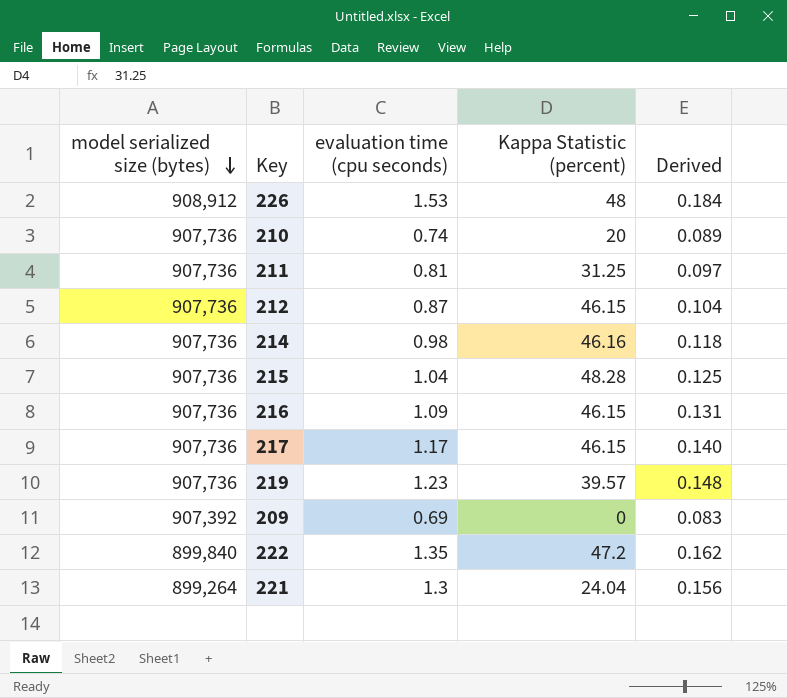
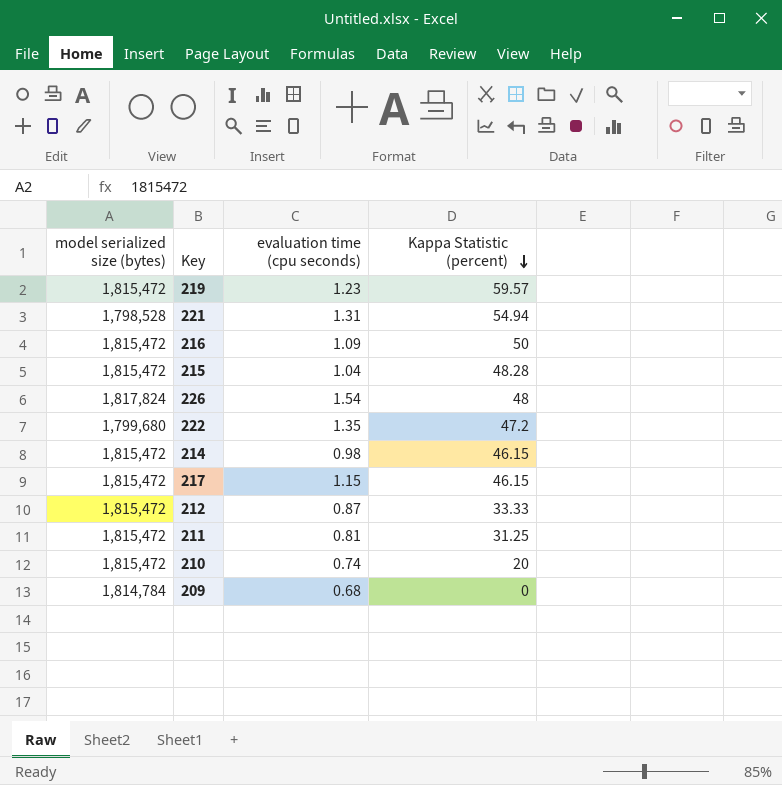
row order: model serialized size (bytes) descending -> Kappa Statistic (percent) descending
column Derived | formula: [evaluation time (cpu seconds)] * 0.12 -> none
219 | model serialized size (bytes): 907,736 -> 1,815,472
219 | Kappa Statistic (percent): 39.57 -> 59.57
221 | model serialized size (bytes): 899,264 -> 1,798,528
221 | evaluation time (cpu seconds): 1.3 -> 1.31
221 | Kappa Statistic (percent): 24.04 -> 54.94
216 | model serialized size (bytes): 907,736 -> 1,815,472
216 | Kappa Statistic (percent): 46.15 -> 50
215 | model serialized size (bytes): 907,736 -> 1,815,472
226 | model serialized size (bytes): 908,912 -> 1,817,824
226 | evaluation time (cpu seconds): 1.53 -> 1.54
222 | model serialized size (bytes): 899,840 -> 1,799,680
214 | model serialized size (bytes): 907,736 -> 1,815,472
214 | Kappa Statistic (percent): 46.16 -> 46.15
217 | model serialized size (bytes): 907,736 -> 1,815,472
217 | evaluation time (cpu seconds): 1.17 -> 1.15
212 | model serialized size (bytes): 907,736 -> 1,815,472
212 | Kappa Statistic (percent): 46.15 -> 33.33
211 | model serialized size (bytes): 907,736 -> 1,815,472
210 | model serialized size (bytes): 907,736 -> 1,815,472
209 | model serialized size (bytes): 907,392 -> 1,814,784
209 | evaluation time (cpu seconds): 0.69 -> 0.68

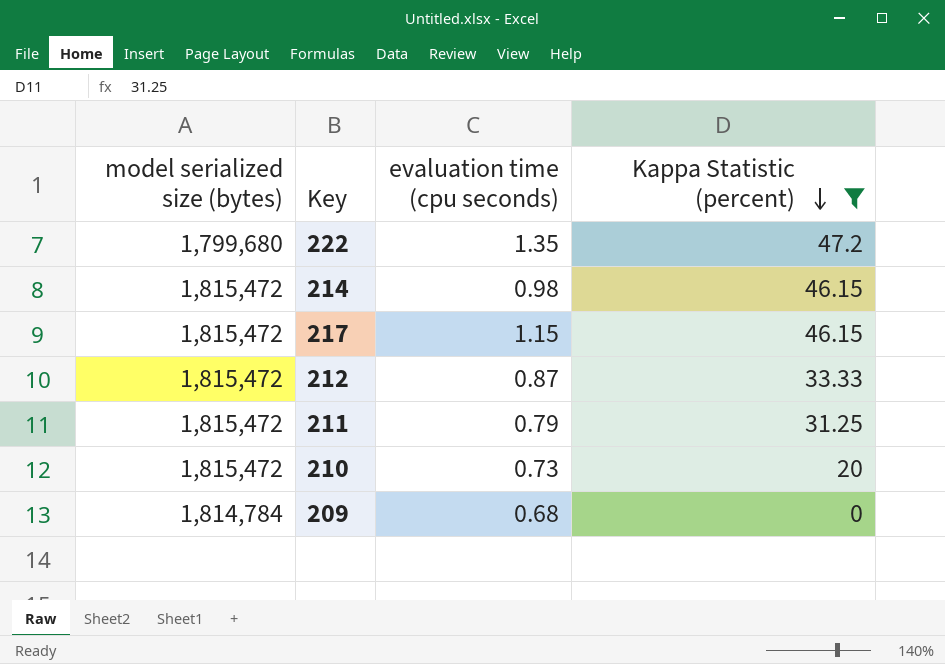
filter: none -> Kappa Statistic (percent) <= 47.2
211 | evaluation time (cpu seconds): 0.81 -> 0.79
210 | evaluation time (cpu seconds): 0.74 -> 0.73

